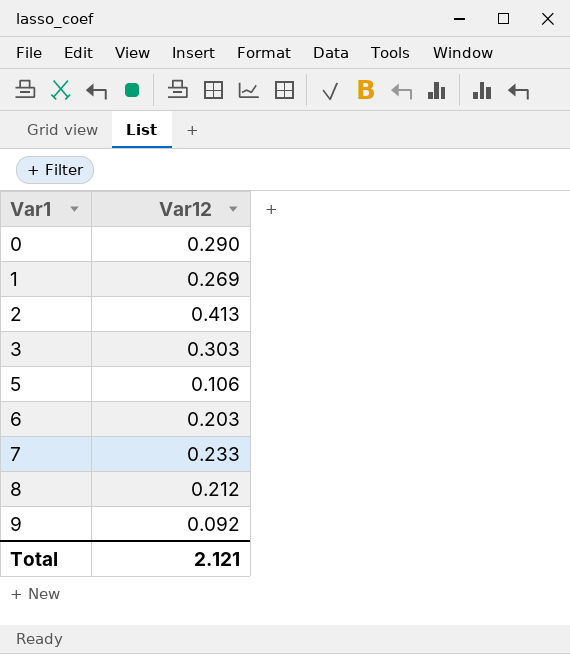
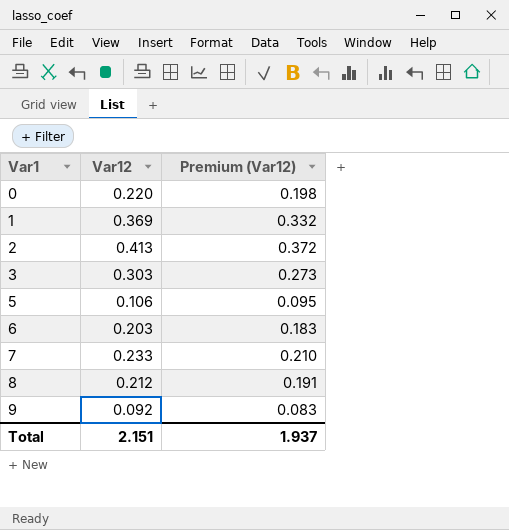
column Premium (Var12) | formula: none -> [Var12] * 0.9
0 | Var12: 0.290 -> 0.220
1 | Var12: 0.269 -> 0.369
Total | Var12: 2.121 -> 2.151

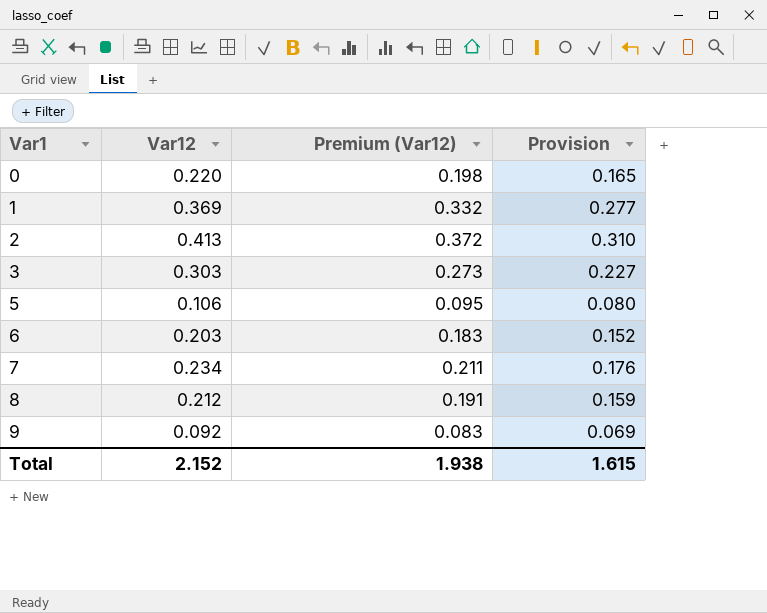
column Provision | formula: none -> [Var12] * 0.75
7 | Var12: 0.233 -> 0.234
7 | Premium (Var12): 0.210 -> 0.211
Total | Var12: 2.151 -> 2.152
Total | Premium (Var12): 1.937 -> 1.938

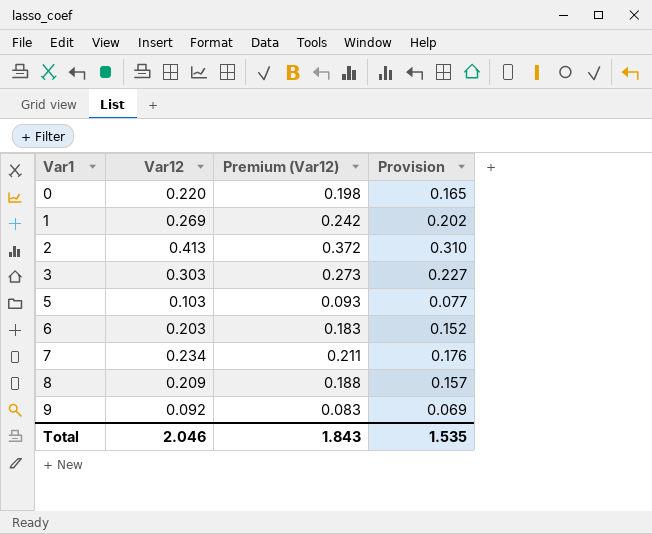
1 | Var12: 0.369 -> 0.269
1 | Premium (Var12): 0.332 -> 0.242
1 | Provision: 0.277 -> 0.202
5 | Var12: 0.106 -> 0.103
5 | Premium (Var12): 0.095 -> 0.093
5 | Provision: 0.080 -> 0.077
8 | Var12: 0.212 -> 0.209
8 | Premium (Var12): 0.191 -> 0.188
8 | Provision: 0.159 -> 0.157
Total | Var12: 2.152 -> 2.046
Total | Premium (Var12): 1.938 -> 1.843
Total | Provision: 1.615 -> 1.535

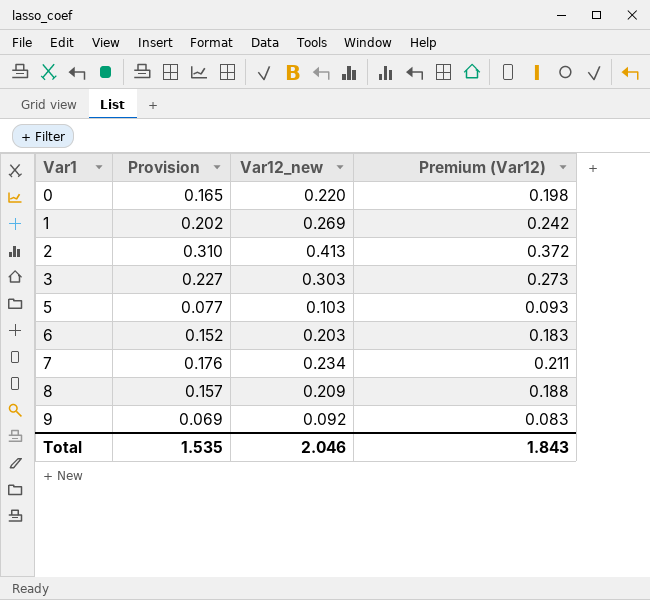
column Provision | position: 4 -> 2
column name: Var12 -> Var12_new

